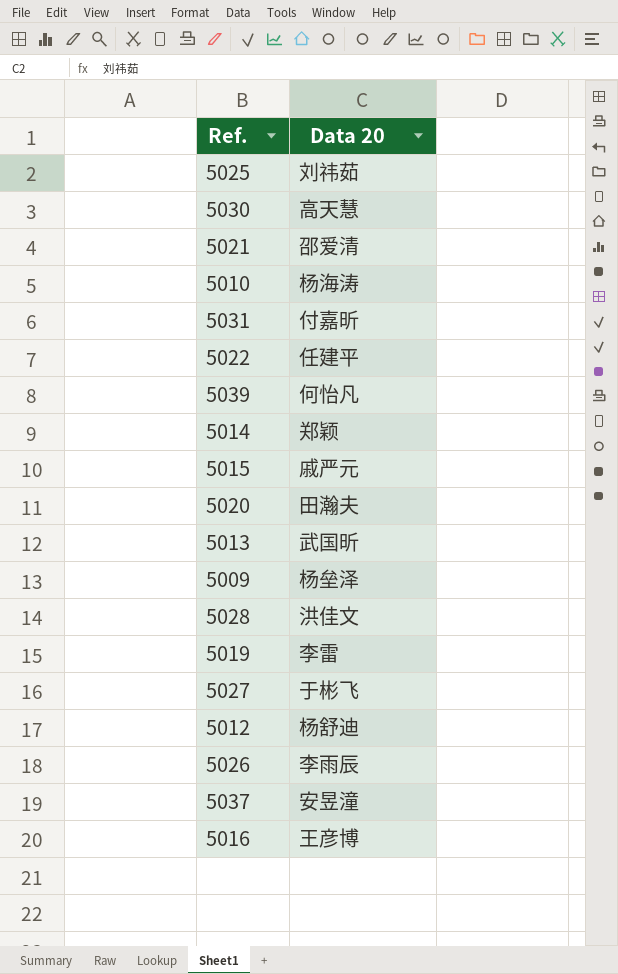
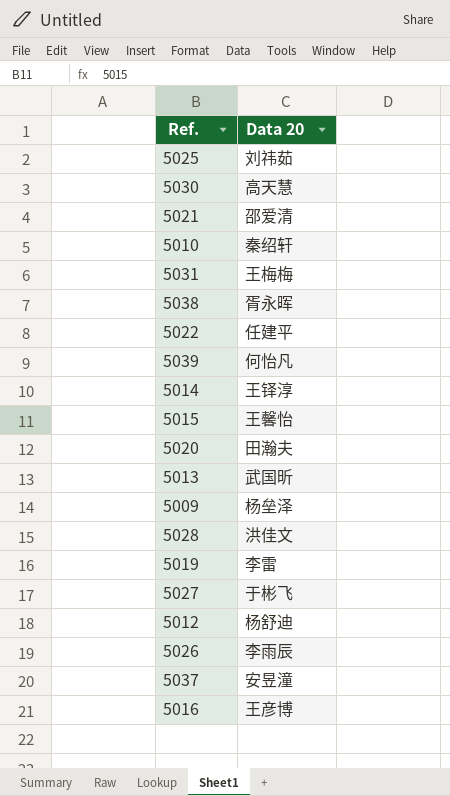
5010 | Data 20: 杨海涛 -> 秦绍轩
5031 | Data 20: 付嘉昕 -> 王梅梅
row 5038: none -> 胥永晖
5014 | Data 20: 郑颖 -> 王铎淳
5015 | Data 20: 戚严元 -> 王馨怡

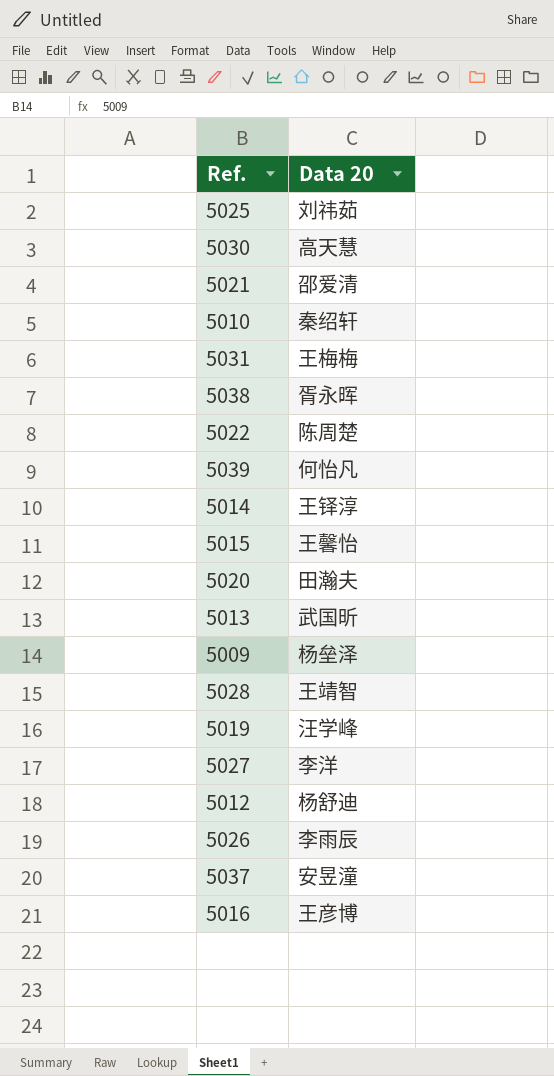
5022 | Data 20: 任建平 -> 陈周楚
5028 | Data 20: 洪佳文 -> 王靖智
5019 | Data 20: 李雷 -> 汪学峰
5027 | Data 20: 于彬飞 -> 李洋

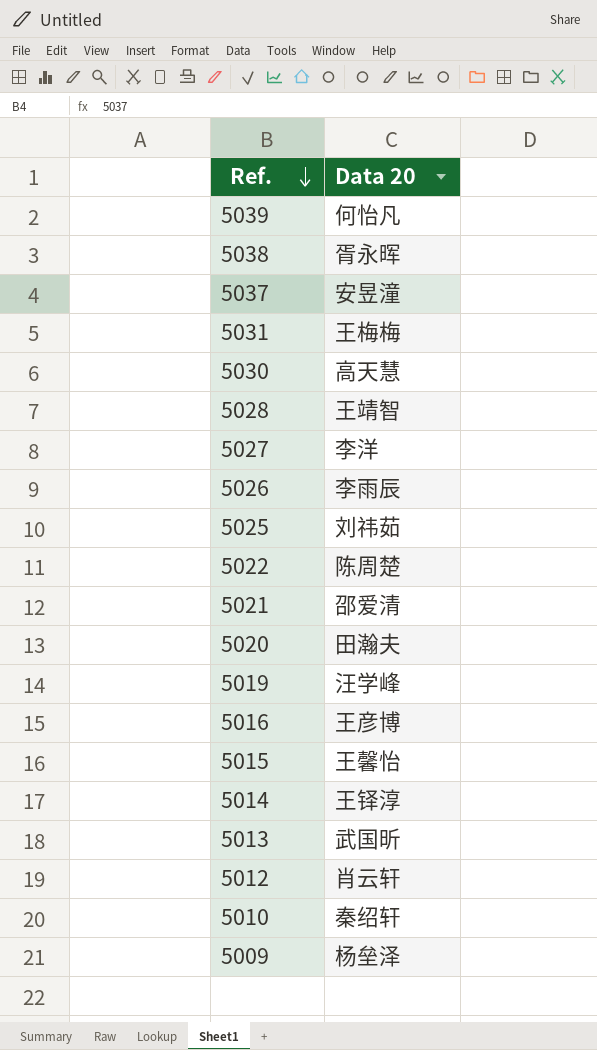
row order: none -> Ref. descending
5012 | Data 20: 杨舒迪 -> 肖云轩

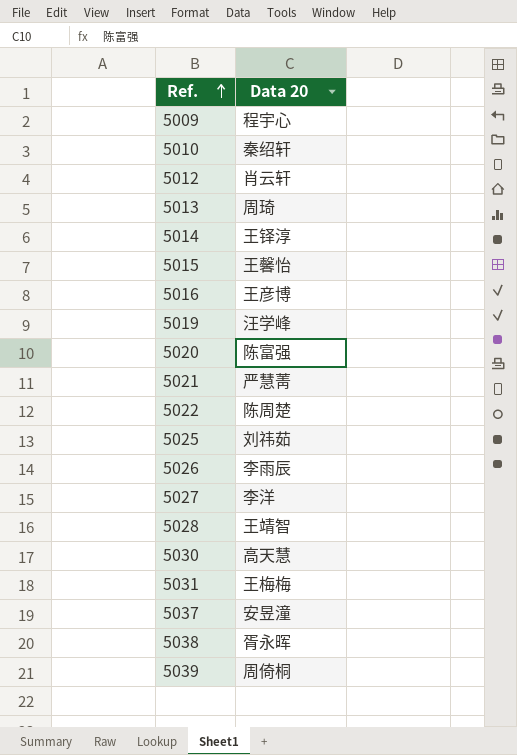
row order: Ref. descending -> Ref. ascending
5009 | Data 20: 杨垒泽 -> 程宇心
5013 | Data 20: 武国昕 -> 周琦
5020 | Data 20: 田瀚夫 -> 陈富强
5021 | Data 20: 邵爱清 -> 严慧菁
5039 | Data 20: 何怡凡 -> 周倚桐

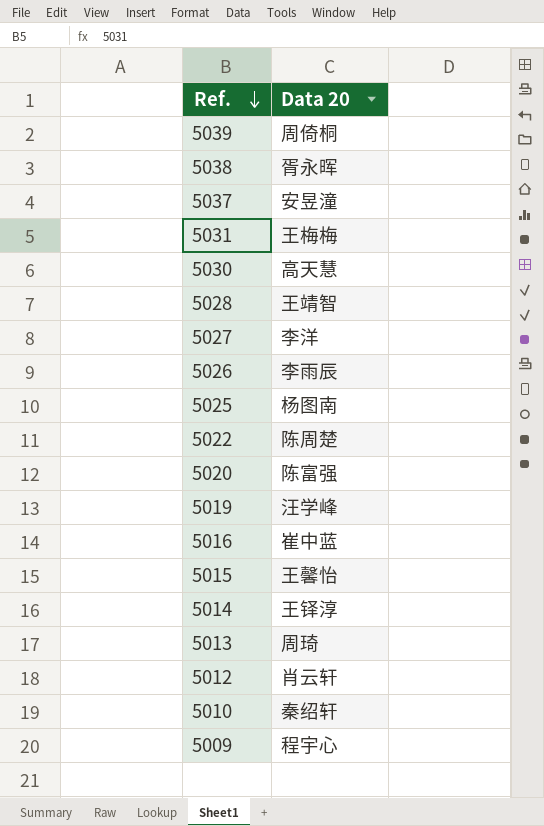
row order: Ref. ascending -> Ref. descending
row 5021: 严慧菁 -> none
5025 | Data 20: 刘祎茹 -> 杨图南
5016 | Data 20: 王彦博 -> 崔中蓝

